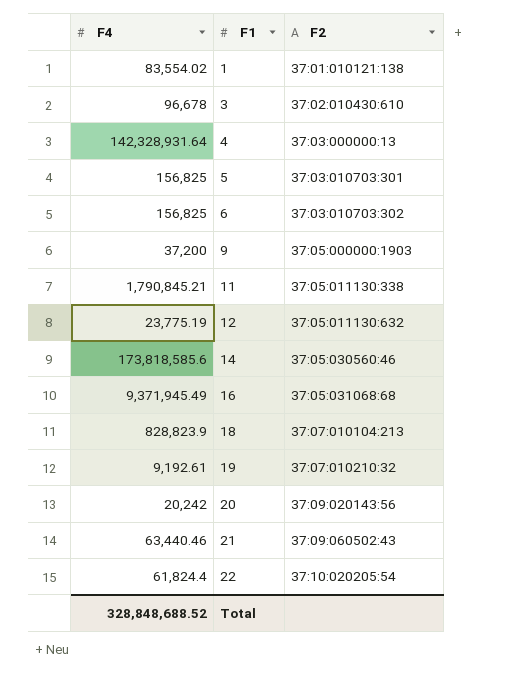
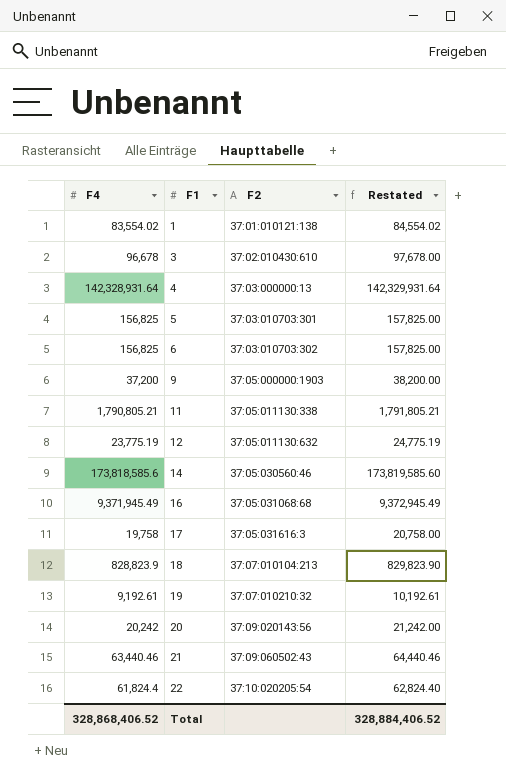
column Restated | formula: none -> [F4] + 1000
11 | F4: 1,790,845.21 -> 1,790,805.21
row 17: none -> 19,758 | 37:05:031616:3 | 20,758.00
Total | F4: 328,848,688.52 -> 328,868,406.52

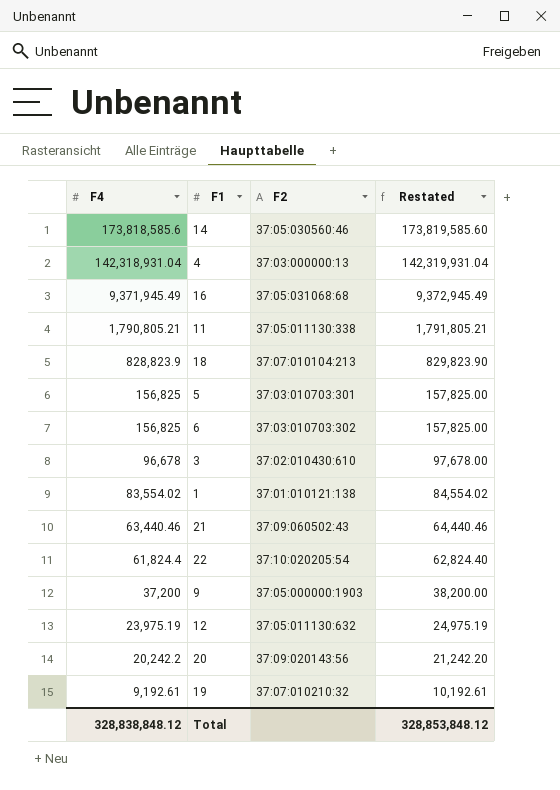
row order: F1 ascending -> F4 descending
row 17: 19,758 | 37:05:031616:3 | 20,758.00 -> none
4 | F4: 142,328,931.64 -> 142,318,931.04
4 | Restated: 142,329,931.64 -> 142,319,931.04
12 | F4: 23,775.19 -> 23,975.19
12 | Restated: 24,775.19 -> 24,975.19
20 | F4: 20,242 -> 20,242.2
20 | Restated: 21,242.00 -> 21,242.20
Total | F4: 328,868,406.52 -> 328,838,848.12
Total | Restated: 328,884,406.52 -> 328,853,848.12

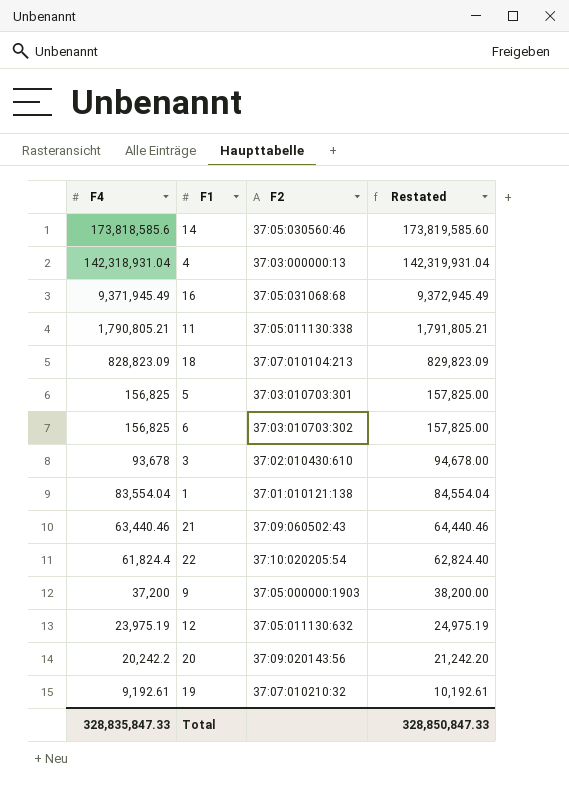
18 | F4: 828,823.9 -> 828,823.09
18 | Restated: 829,823.90 -> 829,823.09
3 | F4: 96,678 -> 93,678
3 | Restated: 97,678.00 -> 94,678.00
1 | F4: 83,554.02 -> 83,554.04
1 | Restated: 84,554.02 -> 84,554.04
Total | F4: 328,838,848.12 -> 328,835,847.33
Total | Restated: 328,853,848.12 -> 328,850,847.33

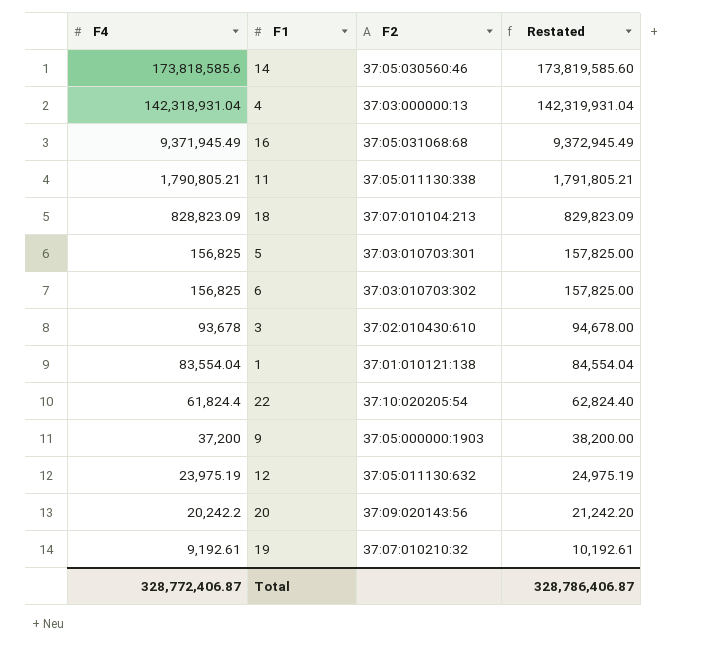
row 21: 63,440.46 | 37:09:060502:43 | 64,440.46 -> none
Total | F4: 328,835,847.33 -> 328,772,406.87
Total | Restated: 328,850,847.33 -> 328,786,406.87

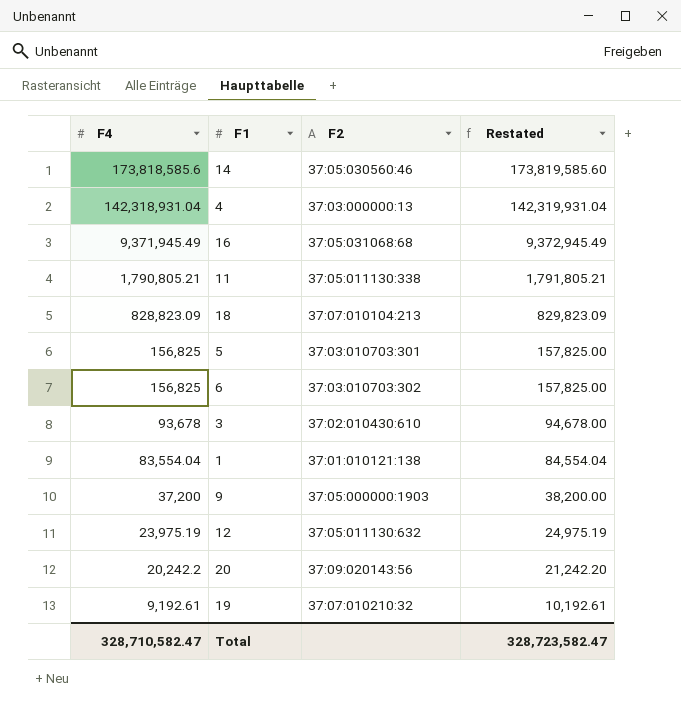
row 22: 61,824.4 | 37:10:020205:54 | 62,824.40 -> none
Total | F4: 328,772,406.87 -> 328,710,582.47
Total | Restated: 328,786,406.87 -> 328,723,582.47

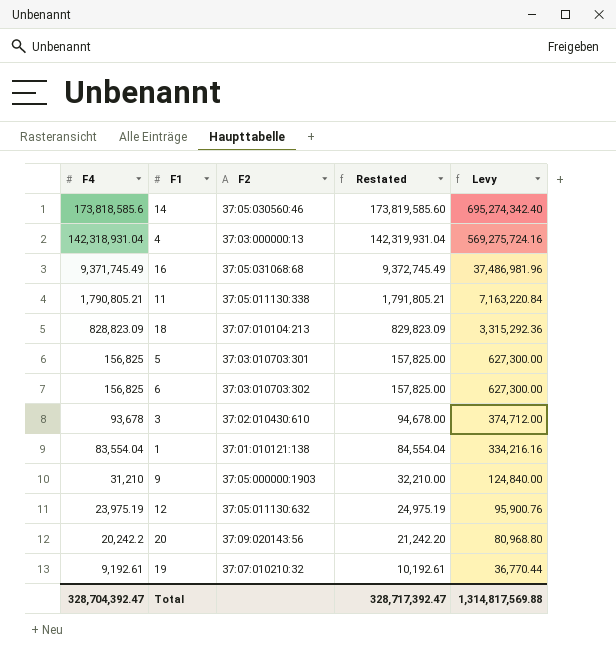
column Levy | formula: none -> [F4] * 4
16 | F4: 9,371,945.49 -> 9,371,745.49
16 | Restated: 9,372,945.49 -> 9,372,745.49
9 | F4: 37,200 -> 31,210
9 | Restated: 38,200.00 -> 32,210.00
Total | F4: 328,710,582.47 -> 328,704,392.47
Total | Restated: 328,723,582.47 -> 328,717,392.47

